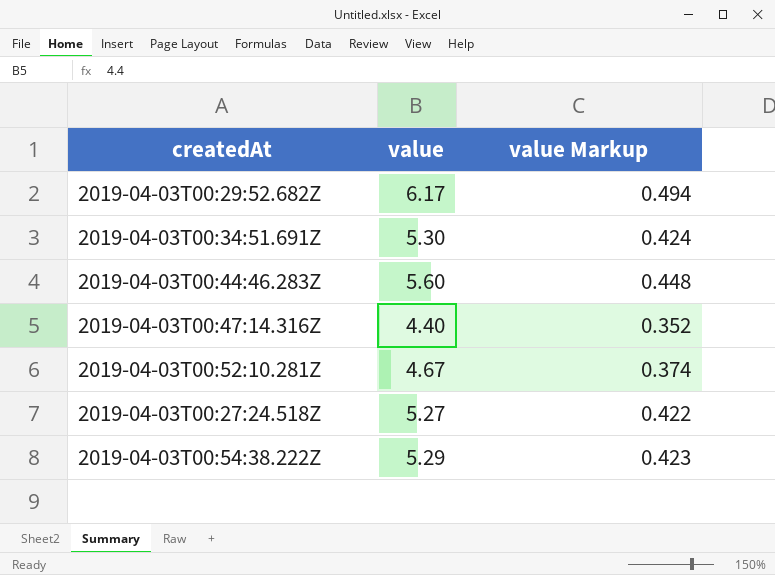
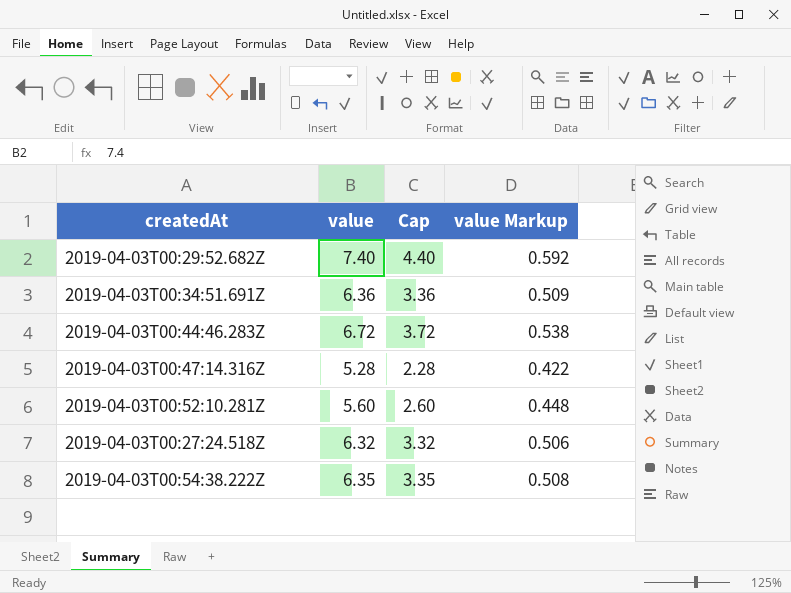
column Cap | formula: none -> [value] - 3
2019-04-03T00:29:52.682Z | value: 6.17 -> 7.40
2019-04-03T00:29:52.682Z | value Markup: 0.494 -> 0.592
2019-04-03T00:34:51.691Z | value: 5.30 -> 6.36
2019-04-03T00:34:51.691Z | value Markup: 0.424 -> 0.509
2019-04-03T00:44:46.283Z | value: 5.60 -> 6.72
2019-04-03T00:44:46.283Z | value Markup: 0.448 -> 0.538
2019-04-03T00:47:14.316Z | value: 4.40 -> 5.28
2019-04-03T00:47:14.316Z | value Markup: 0.352 -> 0.422
2019-04-03T00:52:10.281Z | value: 4.67 -> 5.60
2019-04-03T00:52:10.281Z | value Markup: 0.374 -> 0.448
2019-04-03T00:27:24.518Z | value: 5.27 -> 6.32
2019-04-03T00:27:24.518Z | value Markup: 0.422 -> 0.506
2019-04-03T00:54:38.222Z | value: 5.29 -> 6.35
2019-04-03T00:54:38.222Z | value Markup: 0.423 -> 0.508

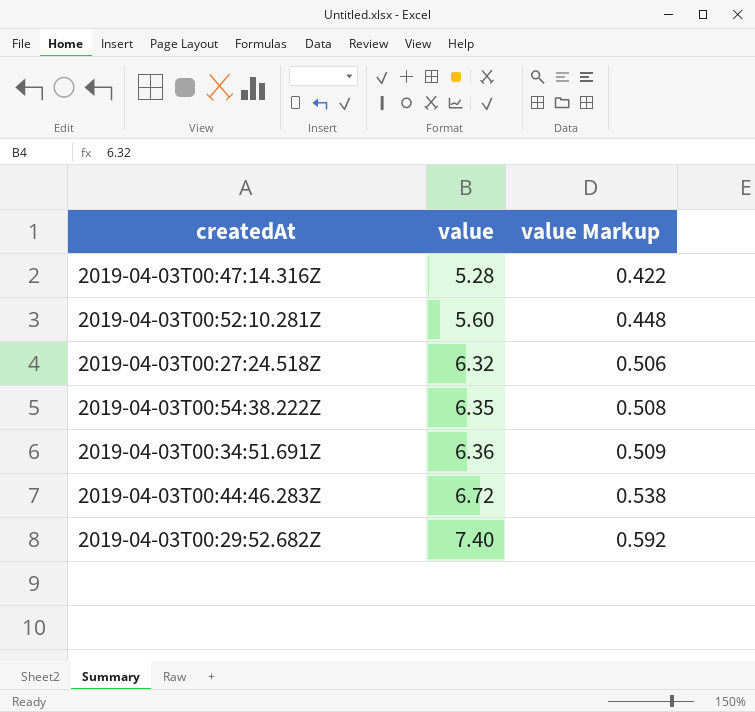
row order: none -> value ascending
column Cap | formula: [value] - 3 -> none

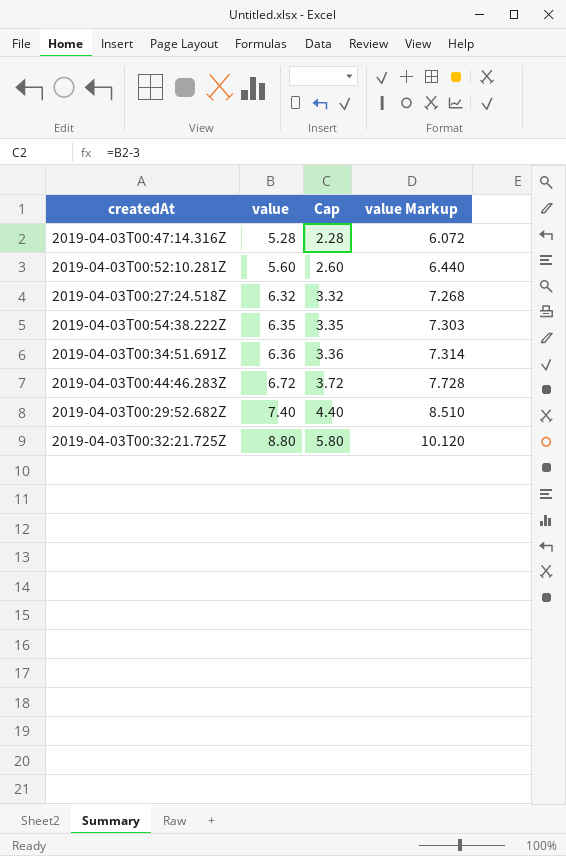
column Cap | formula: none -> [value] - 3
column value Markup | formula: [value] * 0.08 -> [value] * 1.15
row 2019-04-03T00:32:21.725Z: none -> 8.80 | 5.80 | 10.120

